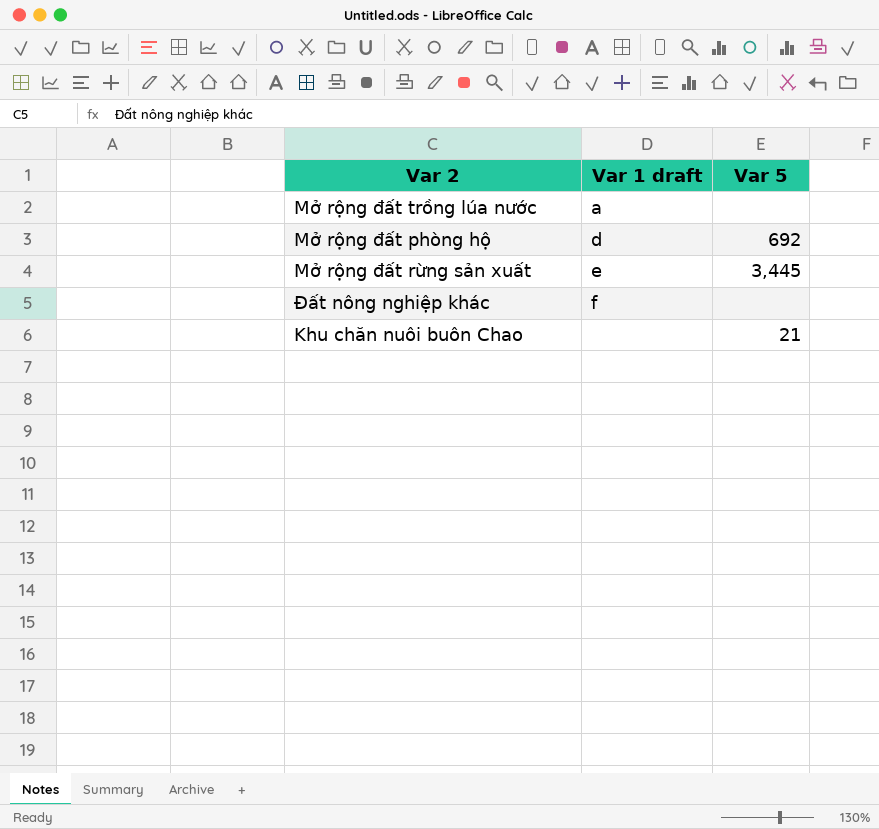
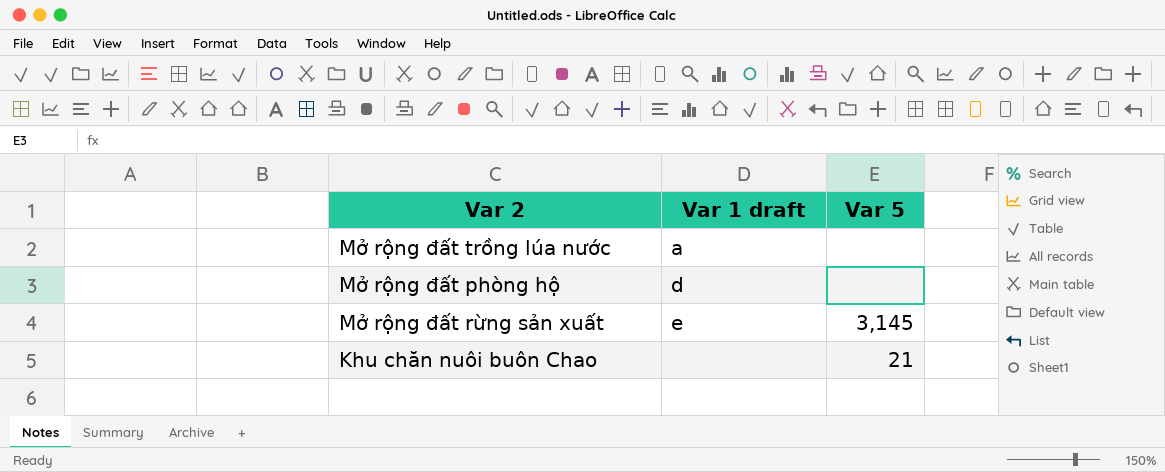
row Đất nông nghiệp khác: f | none -> none
Mở rộng đất phòng hộ | Var 5: 692 -> none
Mở rộng đất rừng sản xuất | Var 5: 3,445 -> 3,145

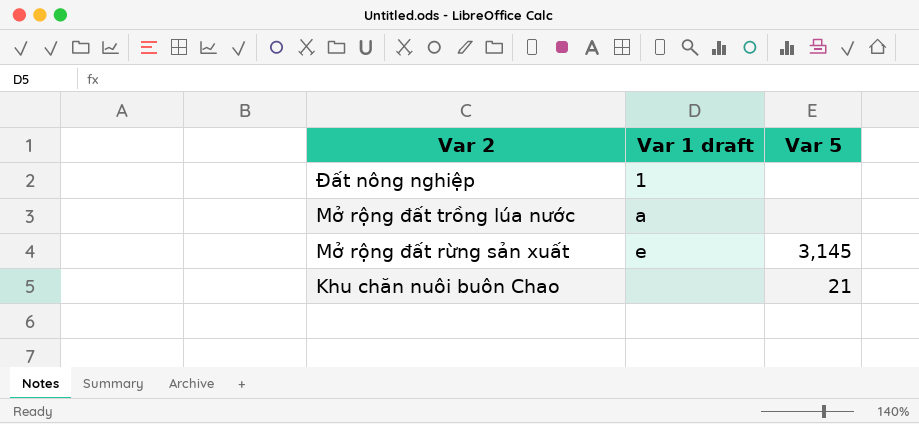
row Mở rộng đất phòng hộ: d | none -> none
row Đất nông nghiệp: none -> 1 | none

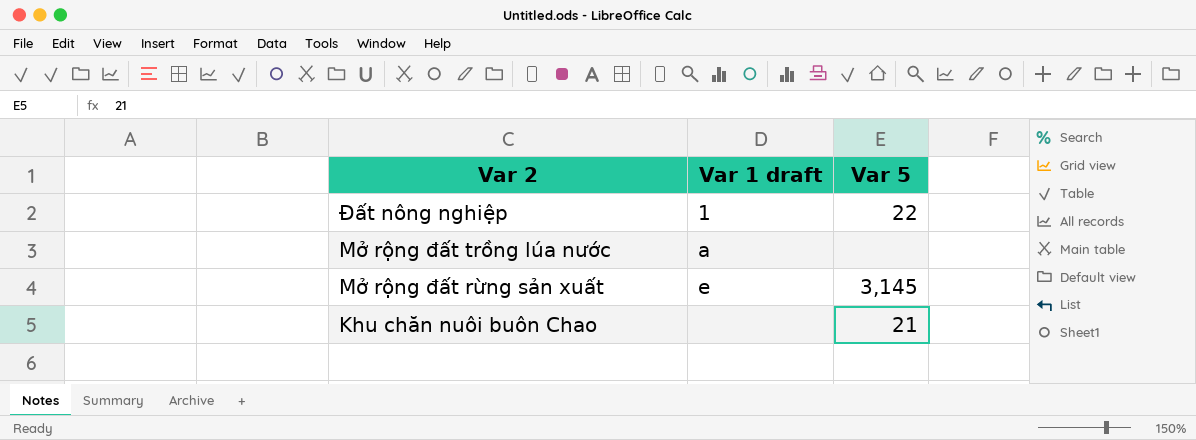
Đất nông nghiệp | Var 5: none -> 22

